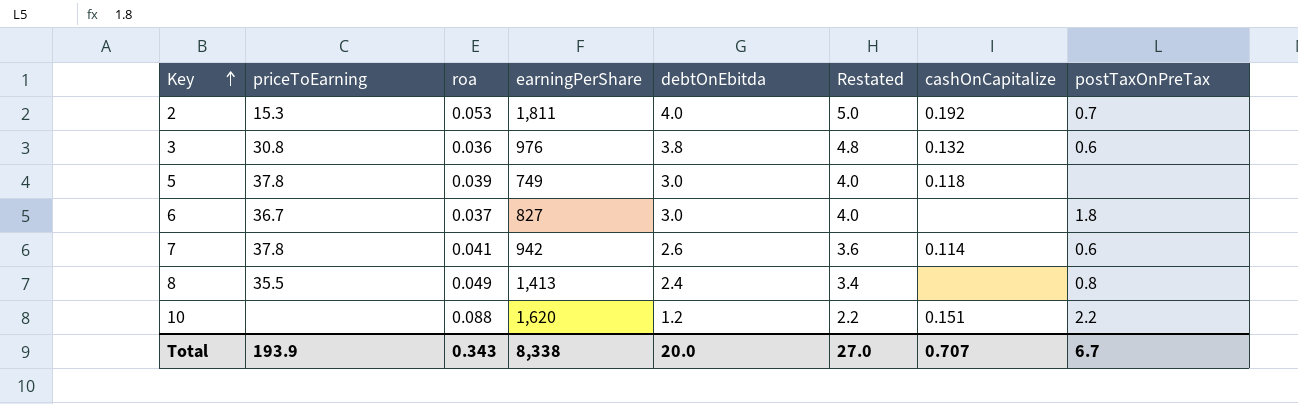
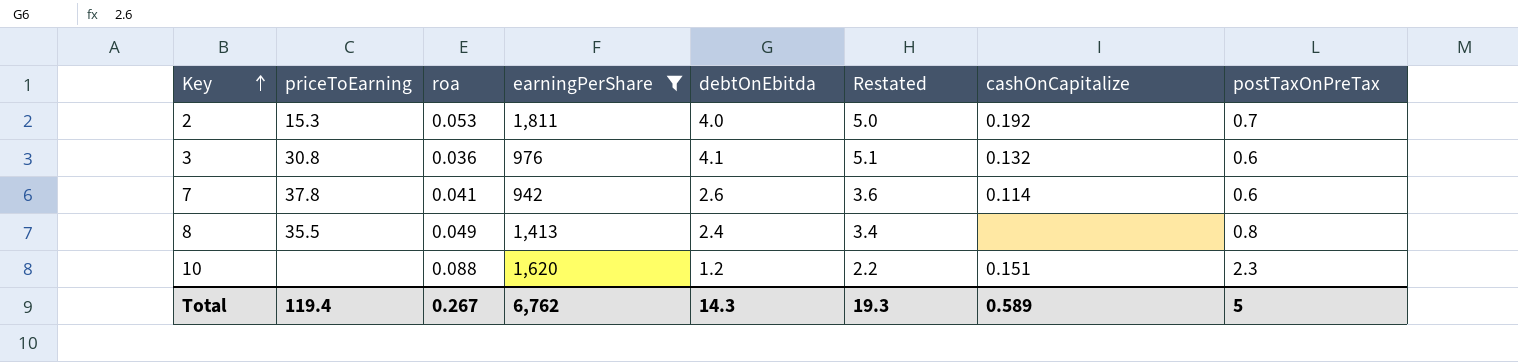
filter: none -> earningPerShare >= 942
3 | debtOnEbitda: 3.8 -> 4.1
3 | Restated: 4.8 -> 5.1
10 | postTaxOnPreTax: 2.2 -> 2.3
Total | priceToEarning: 193.9 -> 119.4
Total | roa: 0.343 -> 0.267
Total | earningPerShare: 8,338 -> 6,762
Total | debtOnEbitda: 20.0 -> 14.3
Total | Restated: 27.0 -> 19.3
Total | cashOnCapitalize: 0.707 -> 0.589
Total | postTaxOnPreTax: 6.7 -> 5

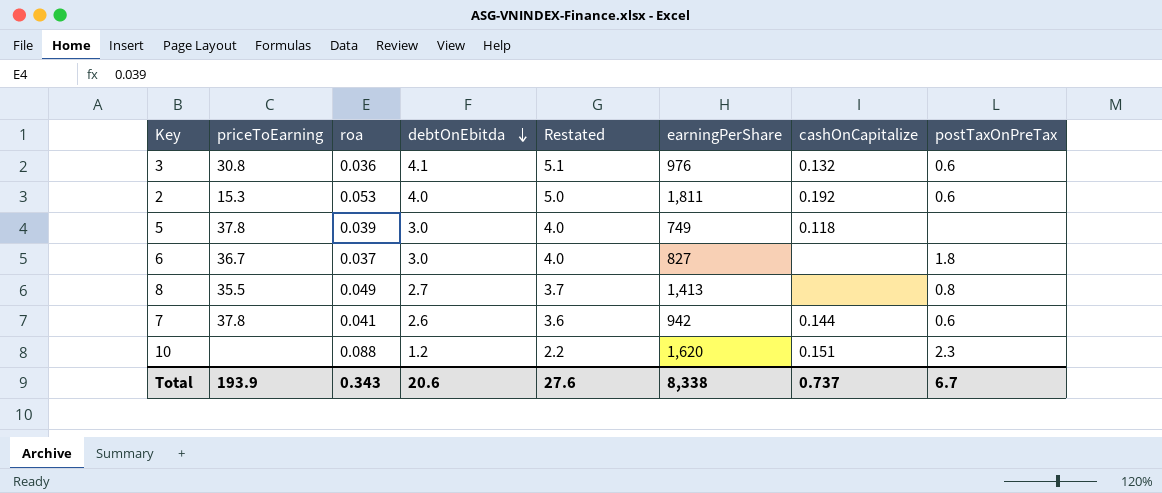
filter: earningPerShare >= 942 -> none
row order: Key ascending -> debtOnEbitda descending
column earningPerShare | position: 4 -> 6
2 | postTaxOnPreTax: 0.7 -> 0.6
8 | debtOnEbitda: 2.4 -> 2.7
8 | Restated: 3.4 -> 3.7
7 | cashOnCapitalize: 0.114 -> 0.144
Total | priceToEarning: 119.4 -> 193.9
Total | roa: 0.267 -> 0.343
Total | debtOnEbitda: 14.3 -> 20.6
Total | Restated: 19.3 -> 27.6
Total | earningPerShare: 6,762 -> 8,338
Total | cashOnCapitalize: 0.589 -> 0.737
Total | postTaxOnPreTax: 5 -> 6.7

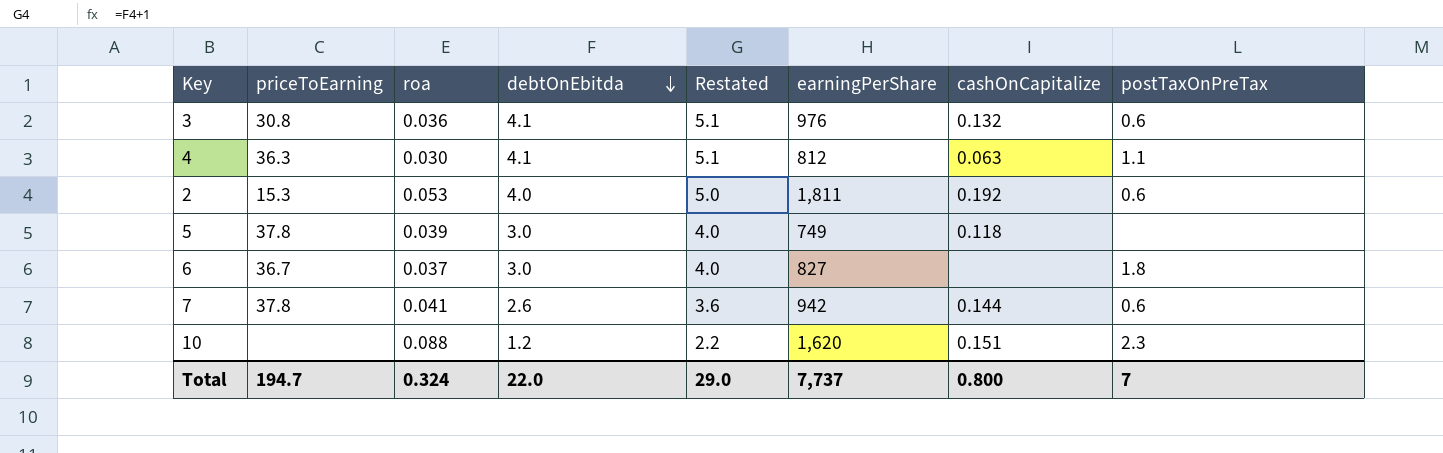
row 8: 35.5 | 0.049 | 2.7 | 3.7 | 1,413 | none | 0.8 -> none
row 4: none -> 36.3 | 0.030 | 4.1 | 5.1 | 812 | 0.063 | 1.1
Total | priceToEarning: 193.9 -> 194.7
Total | roa: 0.343 -> 0.324
Total | debtOnEbitda: 20.6 -> 22.0
Total | Restated: 27.6 -> 29.0
Total | earningPerShare: 8,338 -> 7,737
Total | cashOnCapitalize: 0.737 -> 0.800
Total | postTaxOnPreTax: 6.7 -> 7

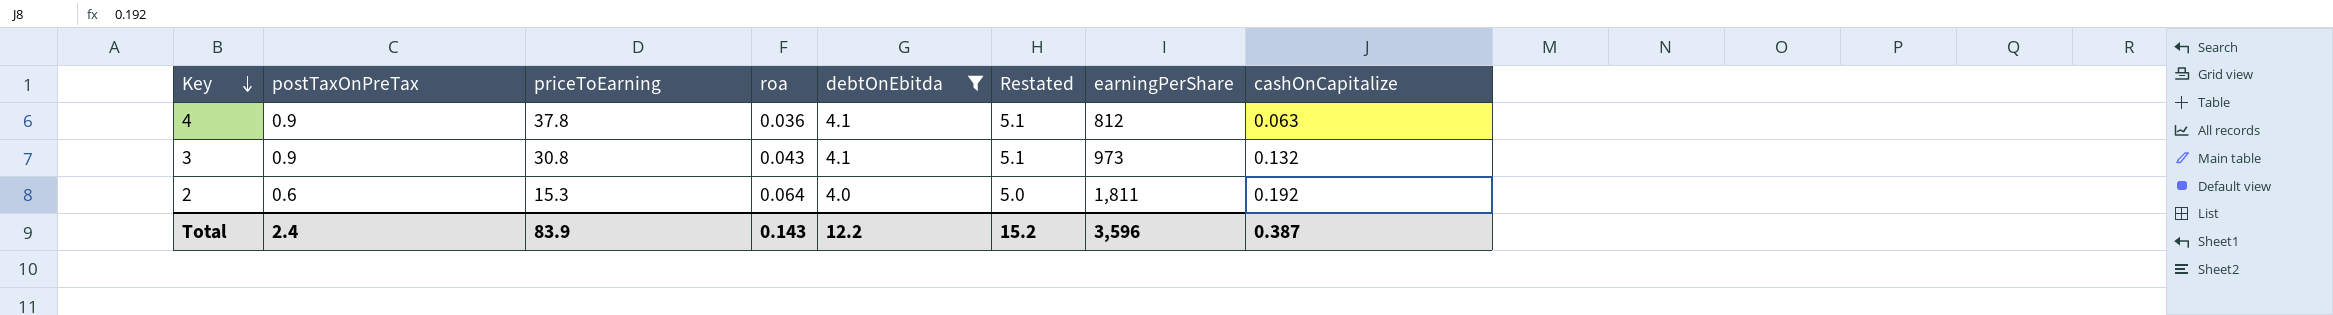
filter: none -> debtOnEbitda >= 4.0
row order: debtOnEbitda descending -> Key descending
column postTaxOnPreTax | position: 8 -> 2
4 | postTaxOnPreTax: 1.1 -> 0.9
4 | priceToEarning: 36.3 -> 37.8
4 | roa: 0.030 -> 0.036
3 | postTaxOnPreTax: 0.6 -> 0.9
3 | roa: 0.036 -> 0.043
3 | earningPerShare: 976 -> 973
2 | roa: 0.053 -> 0.064
Total | postTaxOnPreTax: 7 -> 2.4
Total | priceToEarning: 194.7 -> 83.9
Total | roa: 0.324 -> 0.143
Total | debtOnEbitda: 22.0 -> 12.2
Total | Restated: 29.0 -> 15.2
Total | earningPerShare: 7,737 -> 3,596
Total | cashOnCapitalize: 0.800 -> 0.387

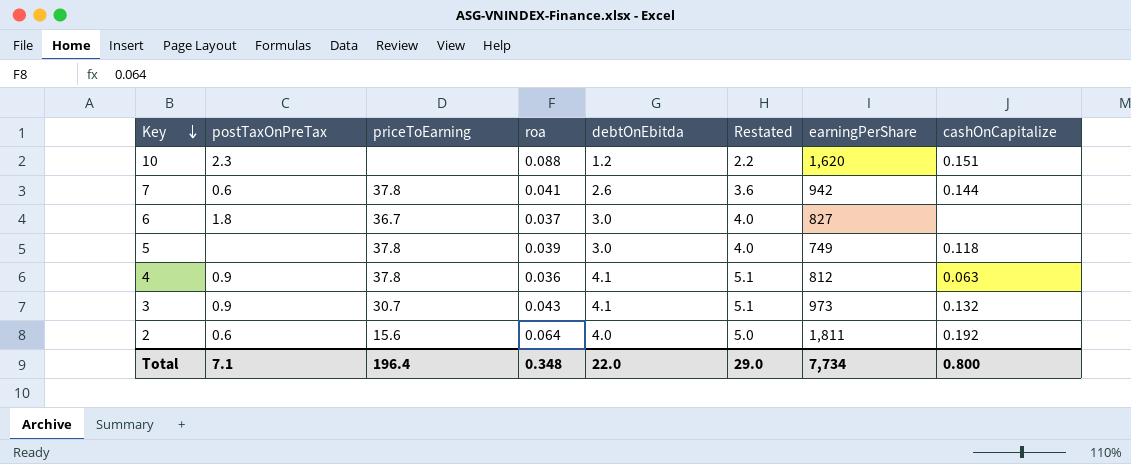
filter: debtOnEbitda >= 4.0 -> none
3 | priceToEarning: 30.8 -> 30.7
2 | priceToEarning: 15.3 -> 15.6
Total | postTaxOnPreTax: 2.4 -> 7.1
Total | priceToEarning: 83.9 -> 196.4
Total | roa: 0.143 -> 0.348
Total | debtOnEbitda: 12.2 -> 22.0
Total | Restated: 15.2 -> 29.0
Total | earningPerShare: 3,596 -> 7,734
Total | cashOnCapitalize: 0.387 -> 0.800

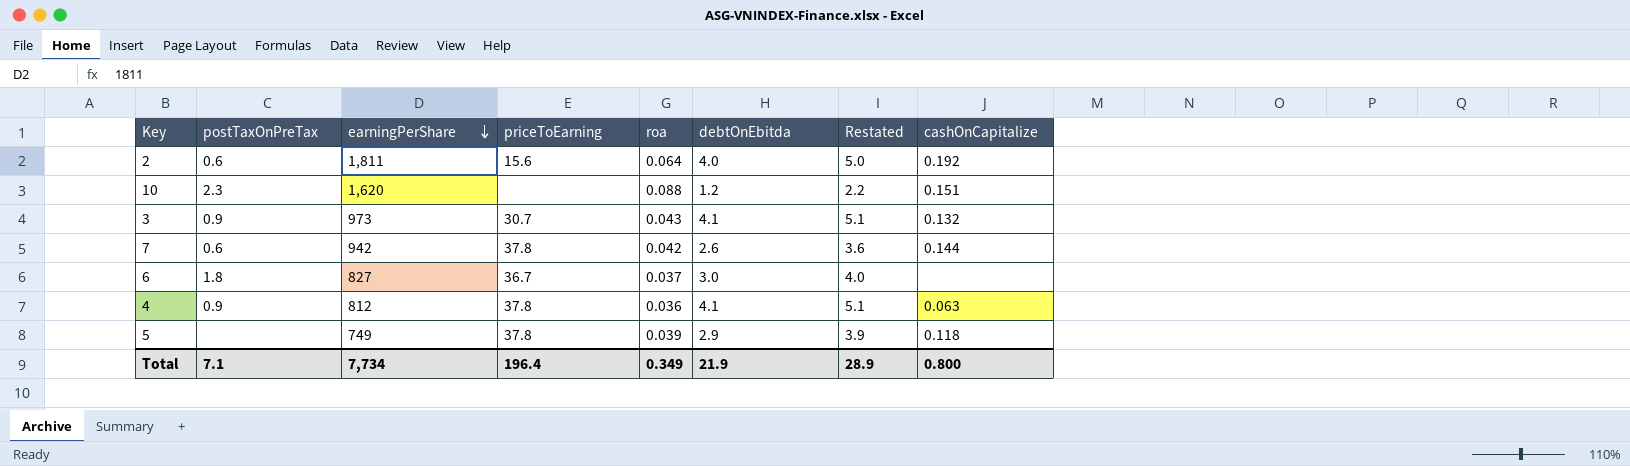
row order: Key descending -> earningPerShare descending
column earningPerShare | position: 7 -> 3
7 | roa: 0.041 -> 0.042
5 | debtOnEbitda: 3.0 -> 2.9
5 | Restated: 4.0 -> 3.9
Total | roa: 0.348 -> 0.349
Total | debtOnEbitda: 22.0 -> 21.9
Total | Restated: 29.0 -> 28.9

